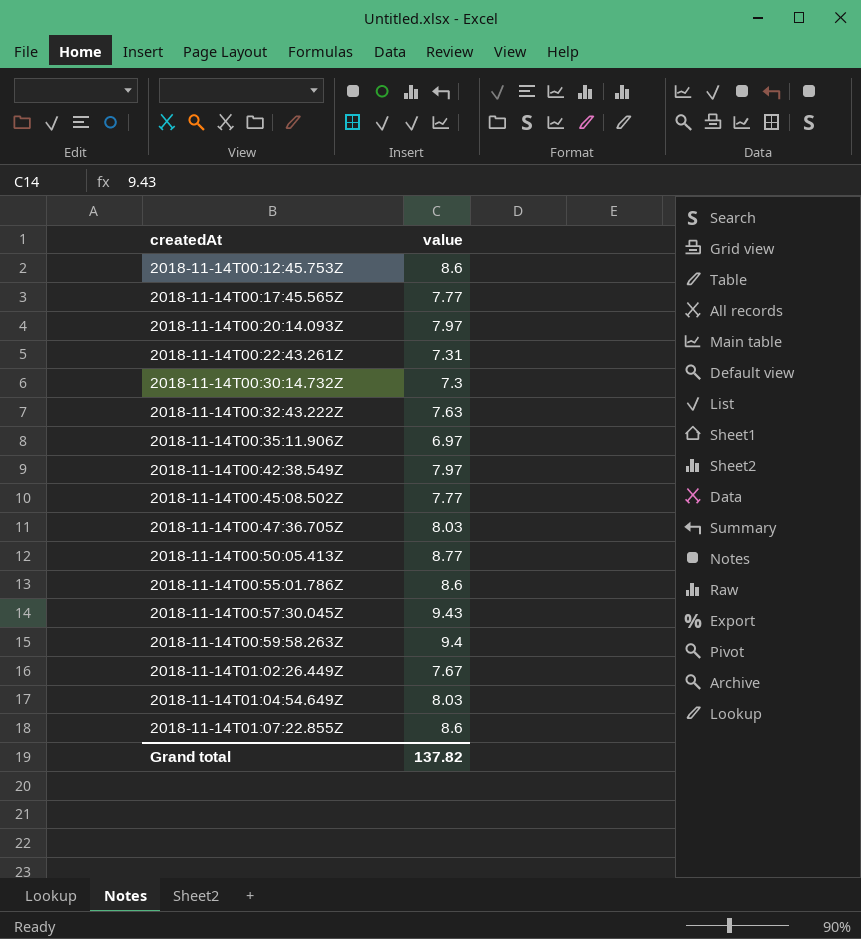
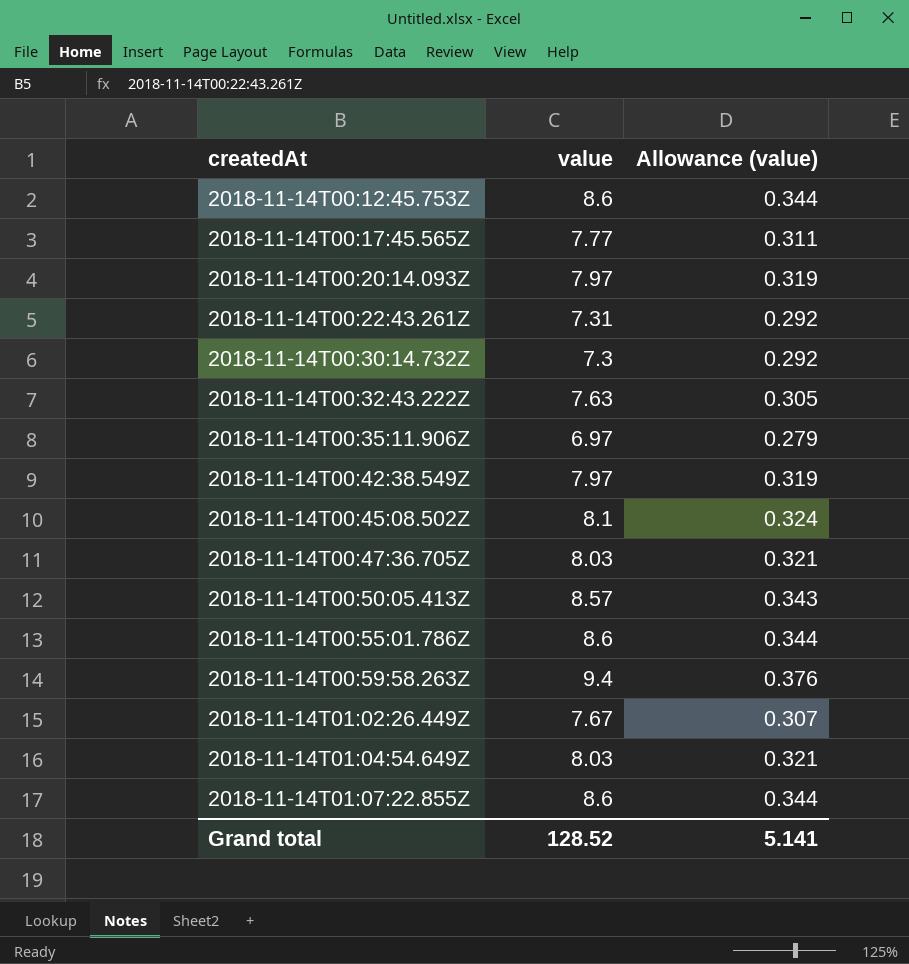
column Allowance (value) | formula: none -> [value] * 0.04
row 2018-11-14T00:57:30.045Z: 9.43 -> none
2018-11-14T00:45:08.502Z | value: 7.77 -> 8.1
2018-11-14T00:50:05.413Z | value: 8.77 -> 8.57
Grand total | value: 137.82 -> 128.52

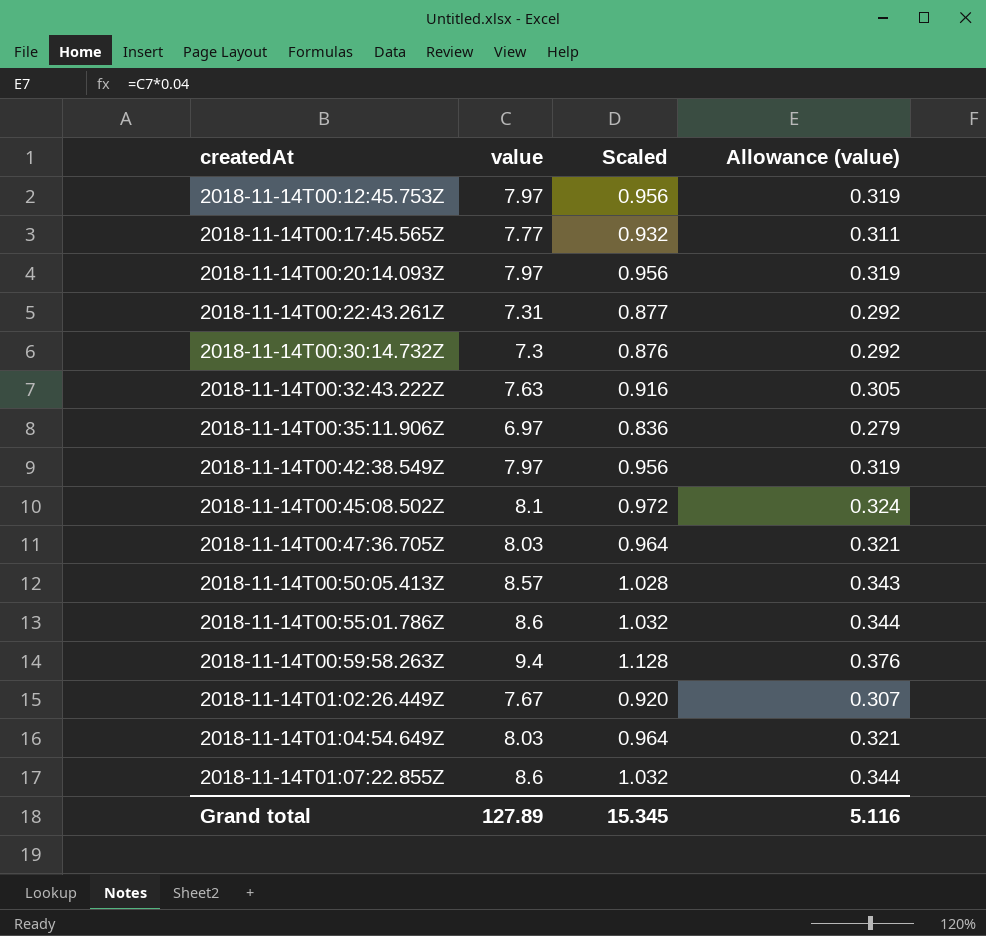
column Scaled | formula: none -> [value] * 0.12
2018-11-14T00:12:45.753Z | value: 8.6 -> 7.97
2018-11-14T00:12:45.753Z | Allowance (value): 0.344 -> 0.319
Grand total | value: 128.52 -> 127.89
Grand total | Allowance (value): 5.141 -> 5.116

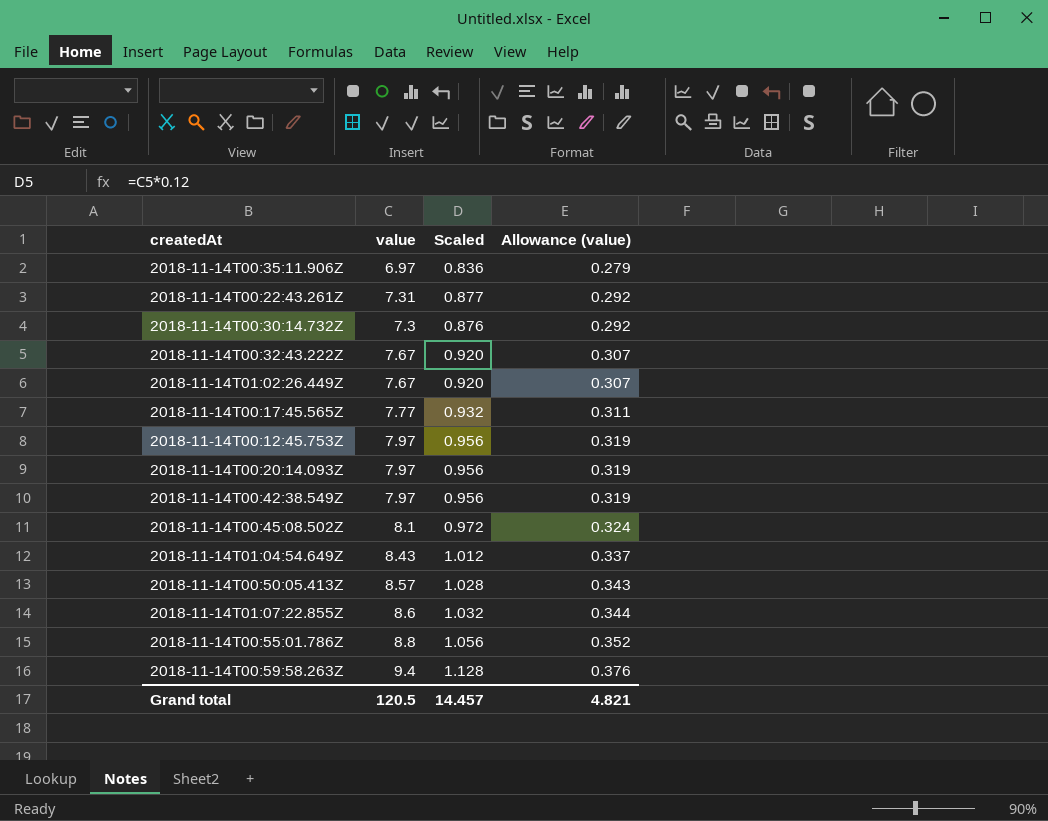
row order: createdAt ascending -> Allowance (value) ascending
row 2018-11-14T00:47:36.705Z: 8.03 | 0.964 | 0.321 -> none
2018-11-14T00:32:43.222Z | value: 7.63 -> 7.67
2018-11-14T00:32:43.222Z | Scaled: 0.916 -> 0.920
2018-11-14T00:32:43.222Z | Allowance (value): 0.305 -> 0.307
2018-11-14T01:04:54.649Z | value: 8.03 -> 8.43
2018-11-14T01:04:54.649Z | Scaled: 0.964 -> 1.012
2018-11-14T01:04:54.649Z | Allowance (value): 0.321 -> 0.337
2018-11-14T00:55:01.786Z | value: 8.6 -> 8.8
2018-11-14T00:55:01.786Z | Scaled: 1.032 -> 1.056
2018-11-14T00:55:01.786Z | Allowance (value): 0.344 -> 0.352
Grand total | value: 127.89 -> 120.5
Grand total | Scaled: 15.345 -> 14.457
Grand total | Allowance (value): 5.116 -> 4.821

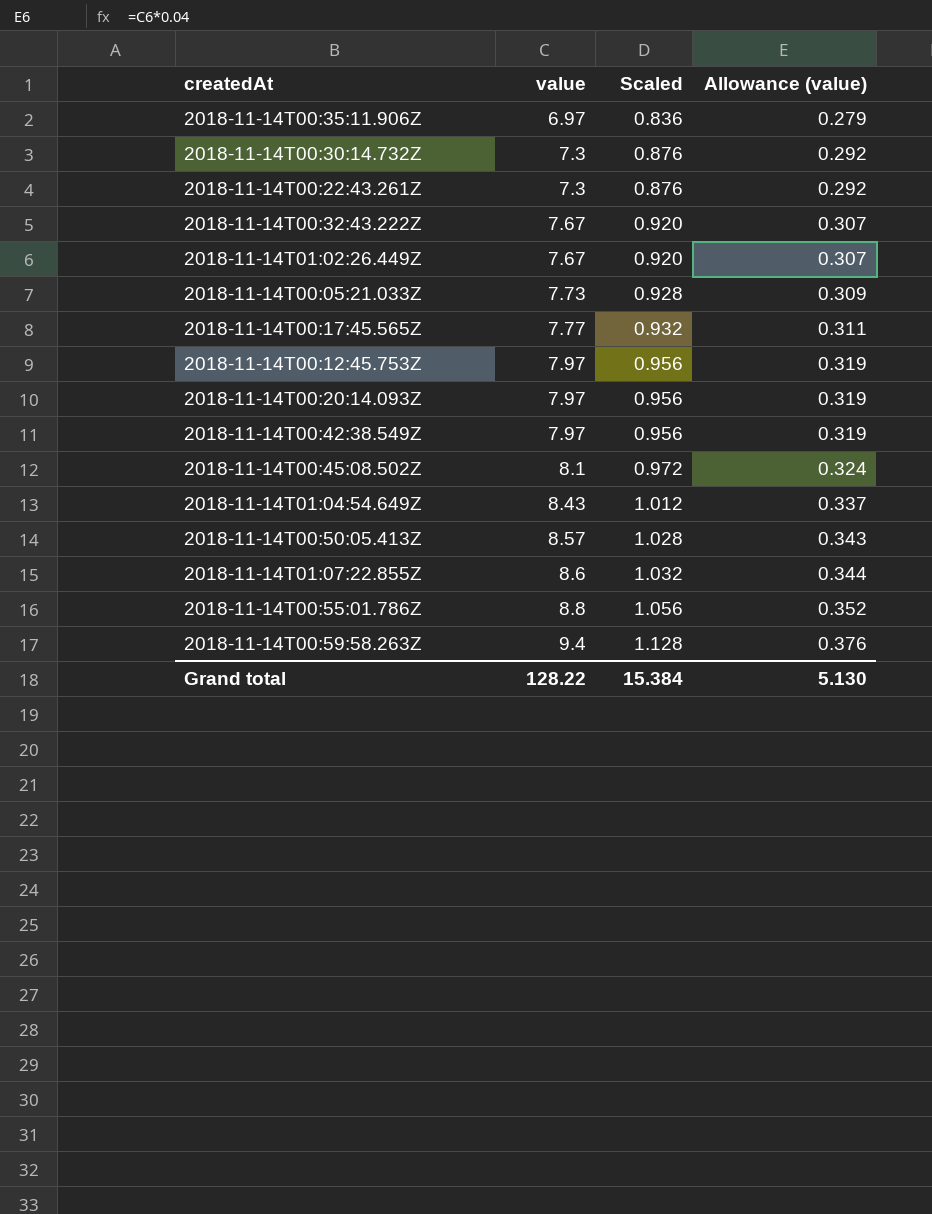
row order: Allowance (value) ascending -> value ascending
2018-11-14T00:22:43.261Z | value: 7.31 -> 7.3
2018-11-14T00:22:43.261Z | Scaled: 0.877 -> 0.876
row 2018-11-14T00:05:21.033Z: none -> 7.73 | 0.928 | 0.309
Grand total | value: 120.5 -> 128.22
Grand total | Scaled: 14.457 -> 15.384
Grand total | Allowance (value): 4.821 -> 5.130

